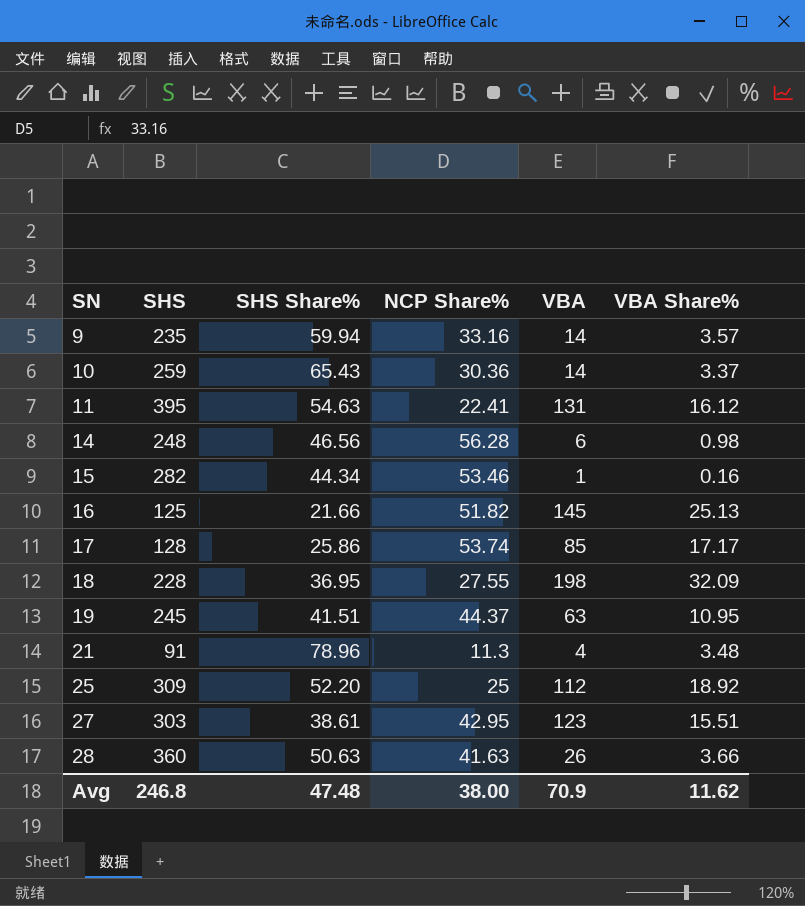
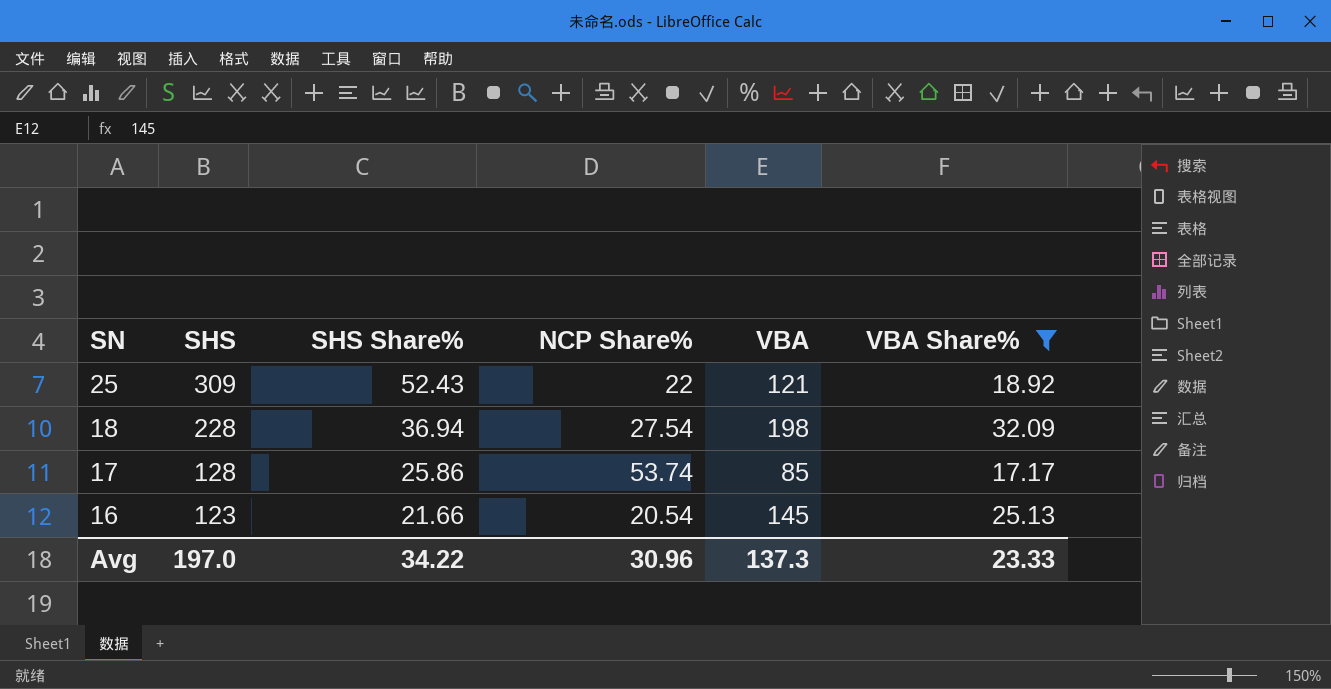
filter: none -> VBA Share% >= 17.17
row order: SN ascending -> SN descending
25 | SHS Share%: 52.20 -> 52.43
25 | NCP Share%: 25 -> 22
25 | VBA: 112 -> 121
18 | SHS Share%: 36.95 -> 36.94
18 | NCP Share%: 27.55 -> 27.54
16 | SHS: 125 -> 123
16 | NCP Share%: 51.82 -> 20.54
Avg | SHS: 246.8 -> 197.0
Avg | SHS Share%: 47.48 -> 34.22
Avg | NCP Share%: 38.00 -> 30.96
Avg | VBA: 70.9 -> 137.3
Avg | VBA Share%: 11.62 -> 23.33

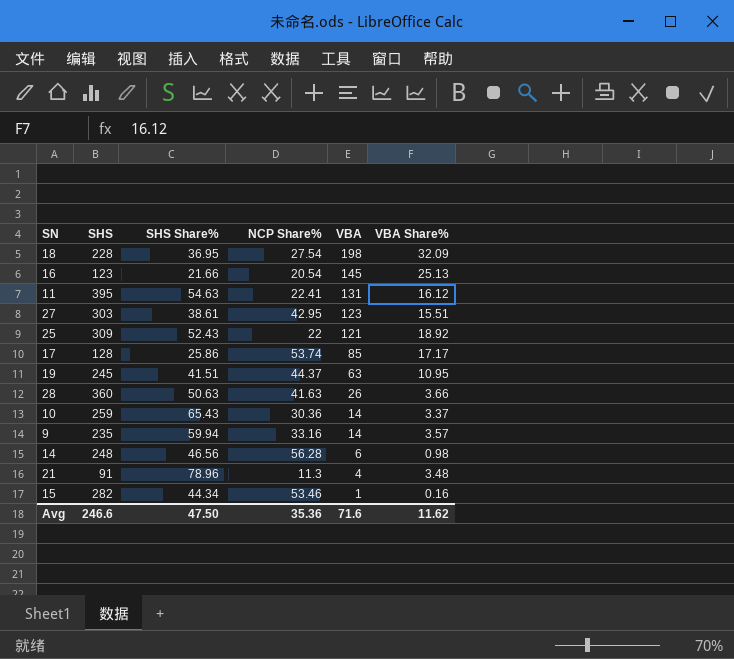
filter: VBA Share% >= 17.17 -> none
row order: SN descending -> VBA descending
18 | SHS Share%: 36.94 -> 36.95
Avg | SHS: 197.0 -> 246.6
Avg | SHS Share%: 34.22 -> 47.50
Avg | NCP Share%: 30.96 -> 35.36
Avg | VBA: 137.3 -> 71.6
Avg | VBA Share%: 23.33 -> 11.62

